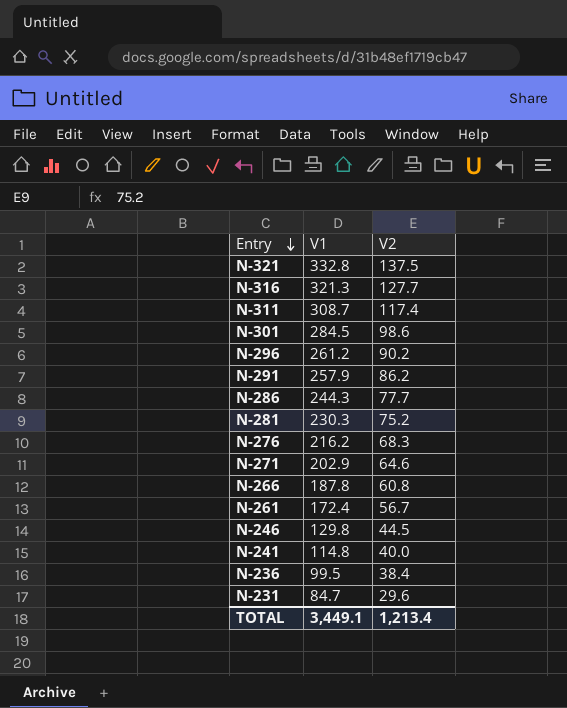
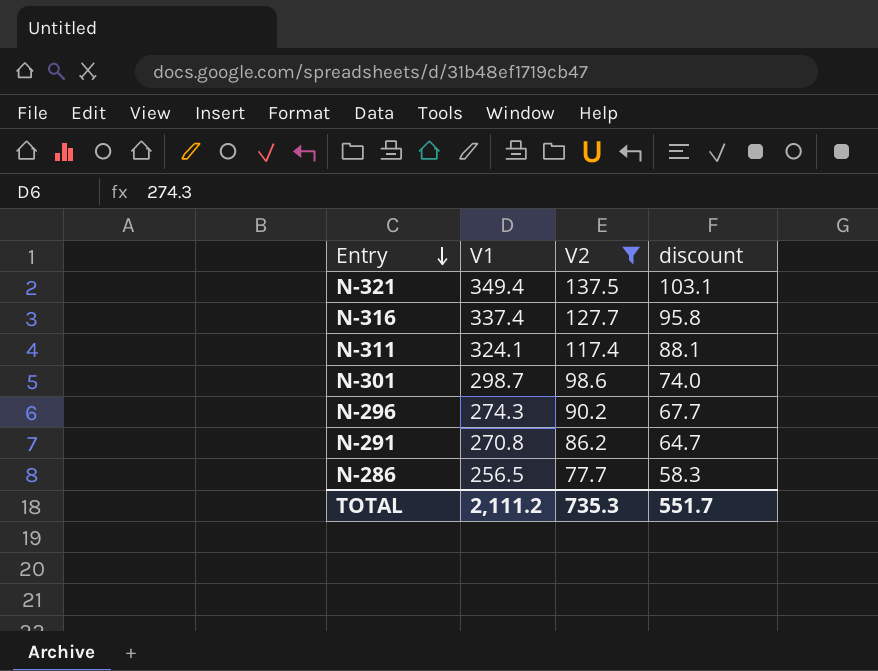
filter: none -> V2 >= 77.7
column discount | formula: none -> [V2] * 0.75
N-321 | V1: 332.8 -> 349.4
N-316 | V1: 321.3 -> 337.4
N-311 | V1: 308.7 -> 324.1
N-301 | V1: 284.5 -> 298.7
N-296 | V1: 261.2 -> 274.3
N-291 | V1: 257.9 -> 270.8
N-286 | V1: 244.3 -> 256.5
TOTAL | V1: 3,449.1 -> 2,111.2
TOTAL | V2: 1,213.4 -> 735.3

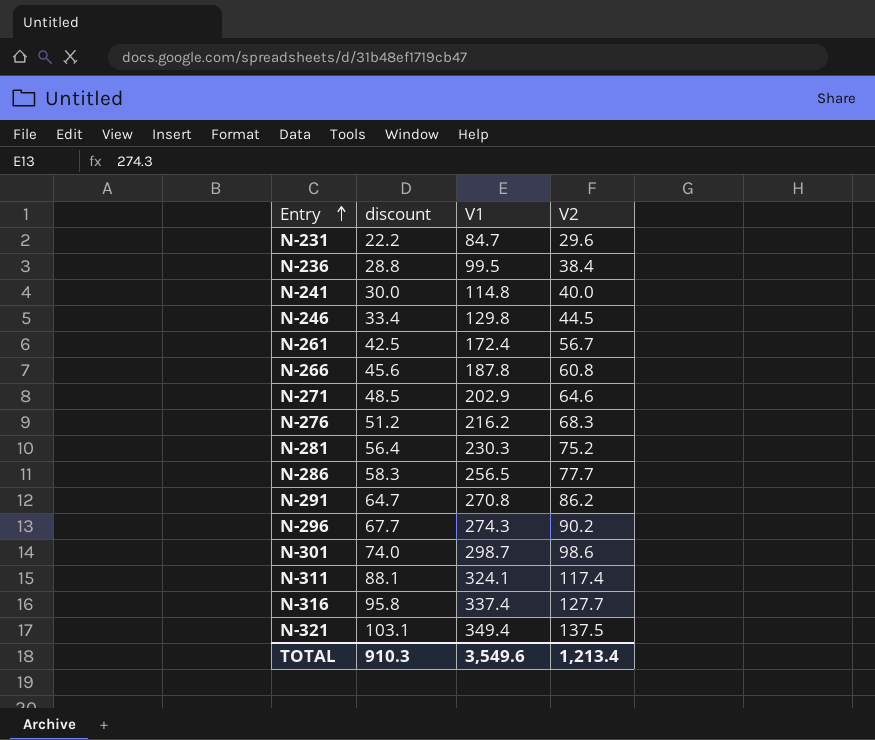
filter: V2 >= 77.7 -> none
row order: Entry descending -> Entry ascending
column discount | position: 4 -> 2
TOTAL | discount: 551.7 -> 910.3
TOTAL | V1: 2,111.2 -> 3,549.6
TOTAL | V2: 735.3 -> 1,213.4

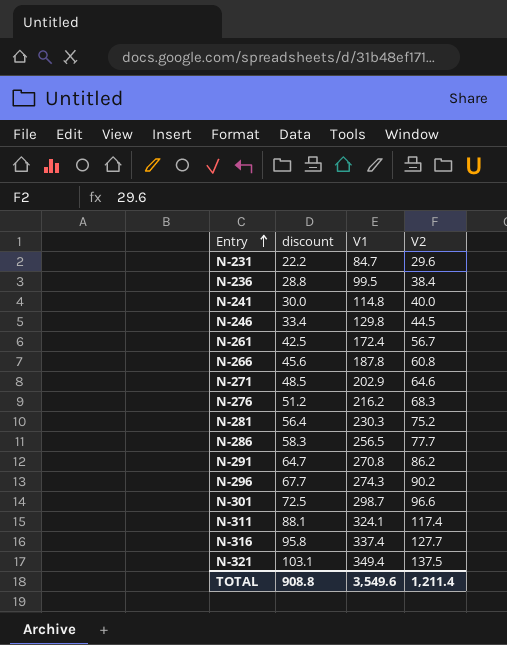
N-301 | discount: 74.0 -> 72.5
N-301 | V2: 98.6 -> 96.6
TOTAL | discount: 910.3 -> 908.8
TOTAL | V2: 1,213.4 -> 1,211.4

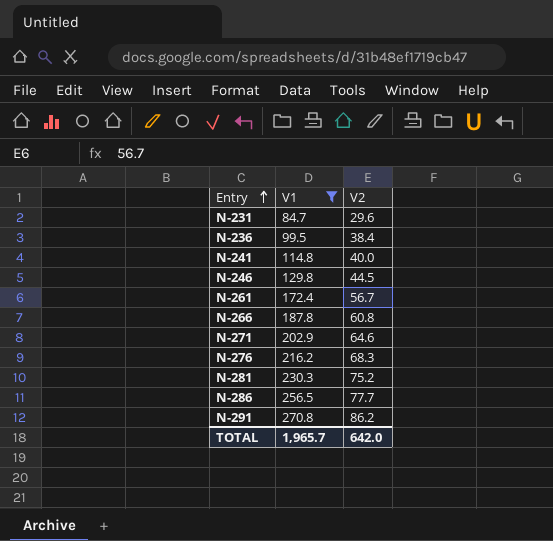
filter: none -> V1 <= 270.8
column discount | formula: [V2] * 0.75 -> none
TOTAL | V1: 3,549.6 -> 1,965.7
TOTAL | V2: 1,211.4 -> 642.0

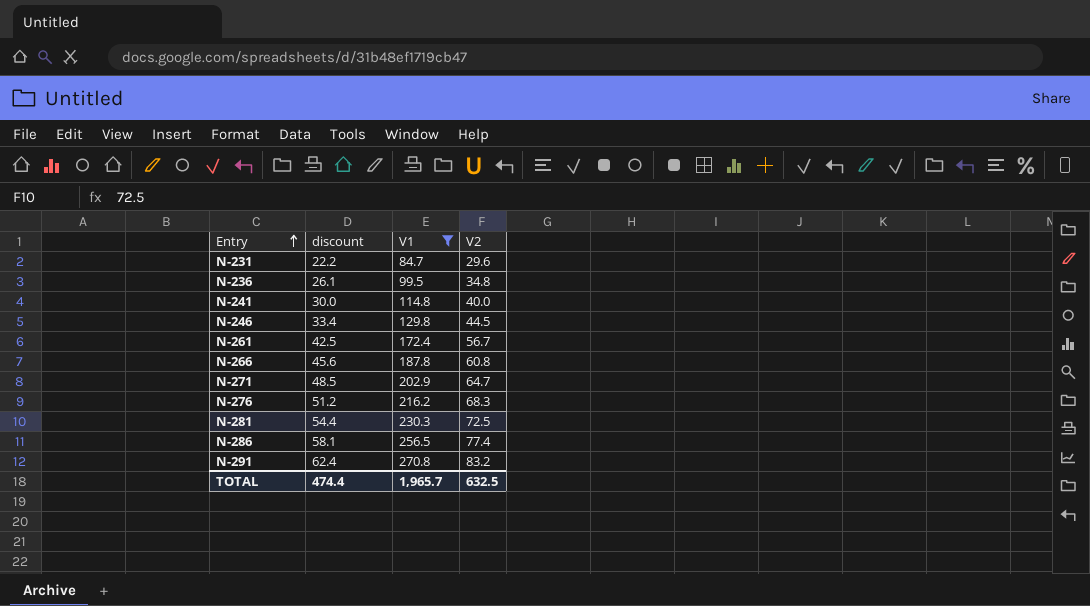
column discount | formula: none -> [V2] * 0.75
N-236 | V2: 38.4 -> 34.8
N-271 | V2: 64.6 -> 64.7
N-281 | V2: 75.2 -> 72.5
N-286 | V2: 77.7 -> 77.4
N-291 | V2: 86.2 -> 83.2
TOTAL | V2: 642.0 -> 632.5

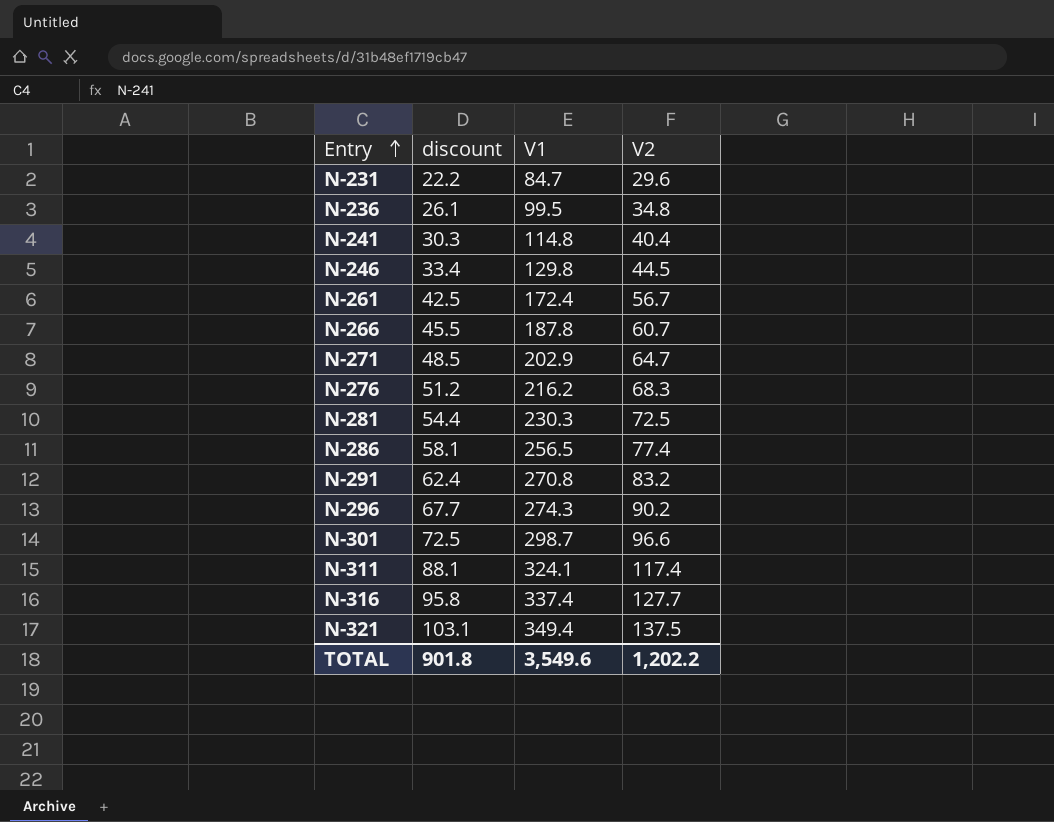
filter: V1 <= 270.8 -> none
N-241 | discount: 30.0 -> 30.3
N-241 | V2: 40.0 -> 40.4
N-266 | discount: 45.6 -> 45.5
N-266 | V2: 60.8 -> 60.7
TOTAL | discount: 474.4 -> 901.8
TOTAL | V1: 1,965.7 -> 3,549.6
TOTAL | V2: 632.5 -> 1,202.2

